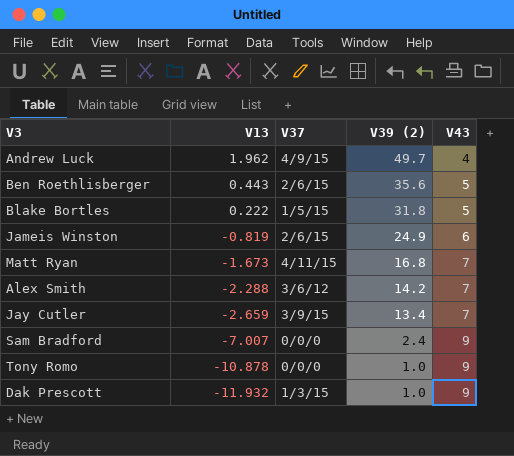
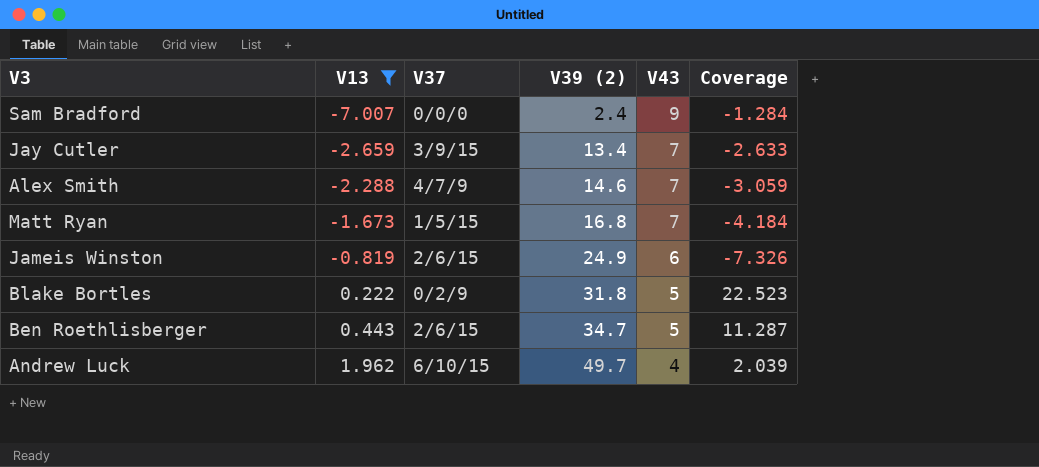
filter: none -> V13 >= -7.007
row order: V13 descending -> V13 ascending
column Coverage | formula: none -> [V43] / [V13]
Alex Smith | V37: 3/6/12 -> 4/7/9
Alex Smith | V39 (2): 14.2 -> 14.6
Matt Ryan | V37: 4/11/15 -> 1/5/15
Blake Bortles | V37: 1/5/15 -> 0/2/9
Ben Roethlisberger | V39 (2): 35.6 -> 34.7
Andrew Luck | V37: 4/9/15 -> 6/10/15

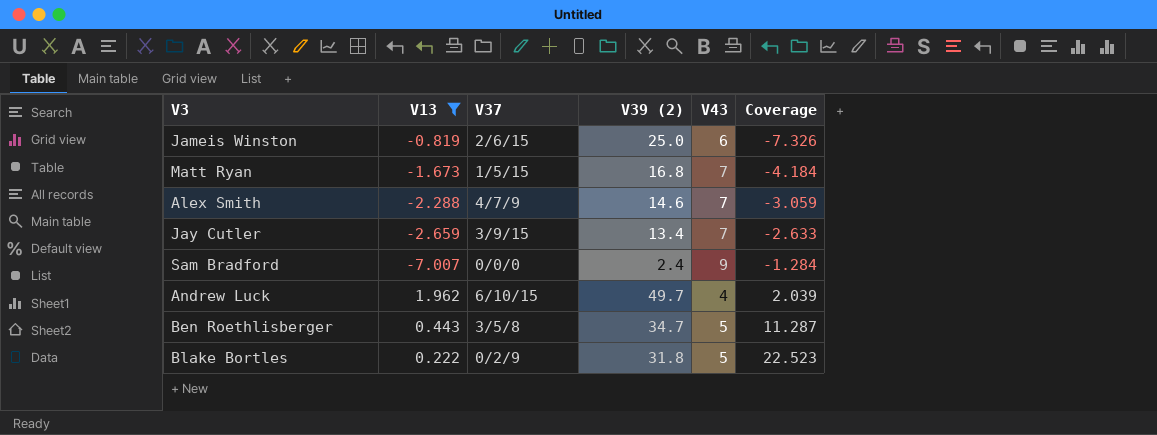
row order: V13 ascending -> Coverage ascending
Jameis Winston | V39 (2): 24.9 -> 25.0
Ben Roethlisberger | V37: 2/6/15 -> 3/5/8

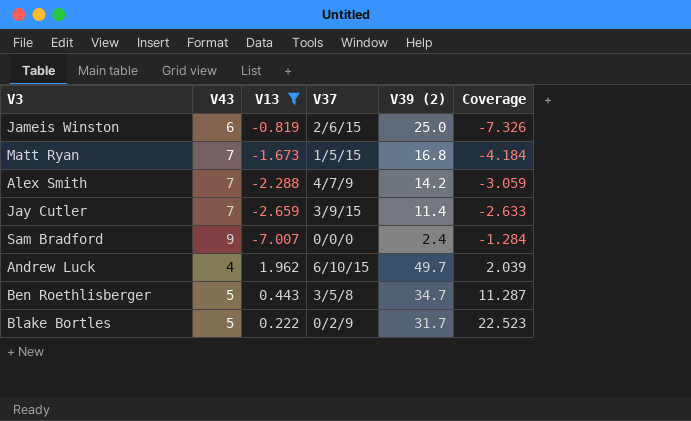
column V43 | position: 5 -> 2
Alex Smith | V39 (2): 14.6 -> 14.2
Jay Cutler | V39 (2): 13.4 -> 11.4
Blake Bortles | V39 (2): 31.8 -> 31.7

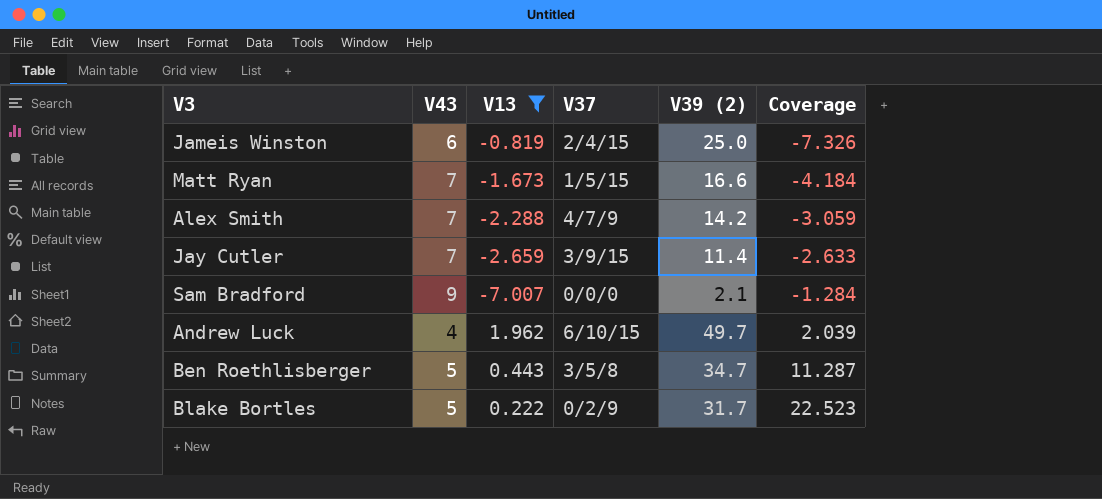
Jameis Winston | V37: 2/6/15 -> 2/4/15
Matt Ryan | V39 (2): 16.8 -> 16.6
Sam Bradford | V39 (2): 2.4 -> 2.1

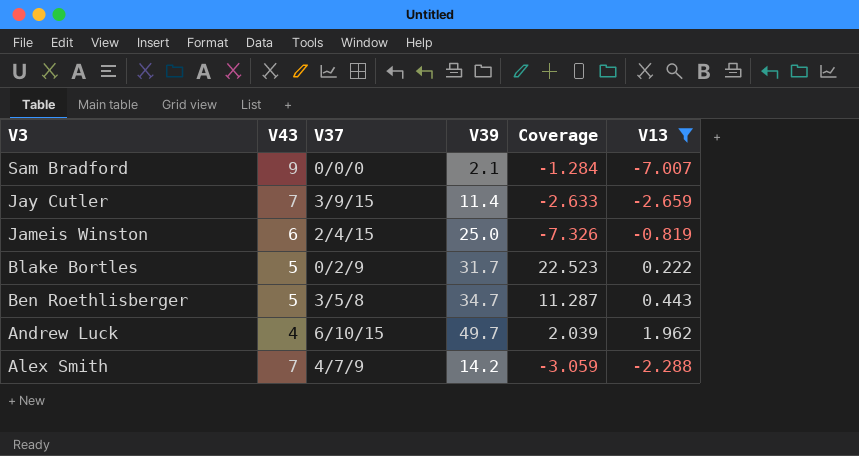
row order: Coverage ascending -> V3 descending
column name: V39 (2) -> V39
column V13 | position: 3 -> 6
row Matt Ryan: 7 | -1.673 | 1/5/15 | 16.6 | -4.184 -> none

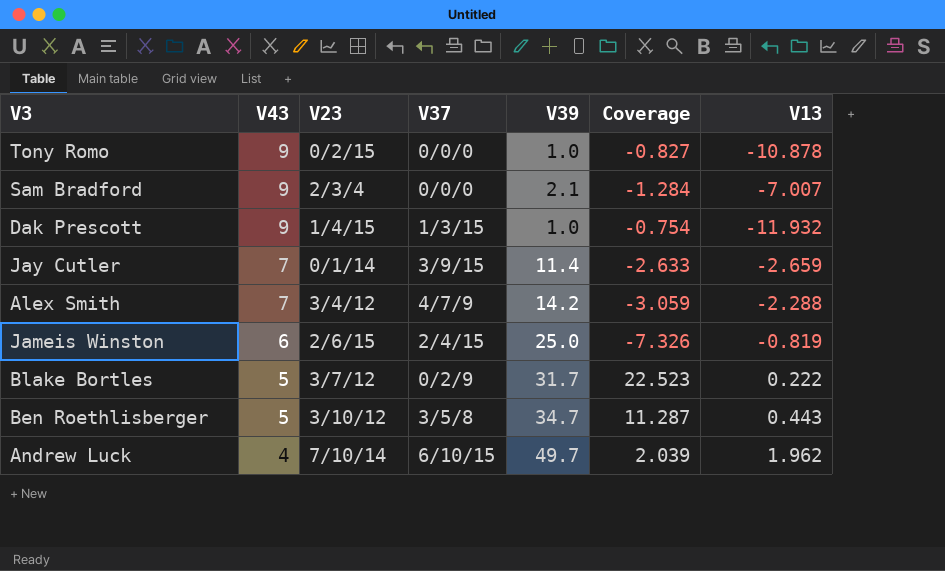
filter: V13 >= -7.007 -> none
row order: V3 descending -> V43 descending
column V23 | position: none -> 3

